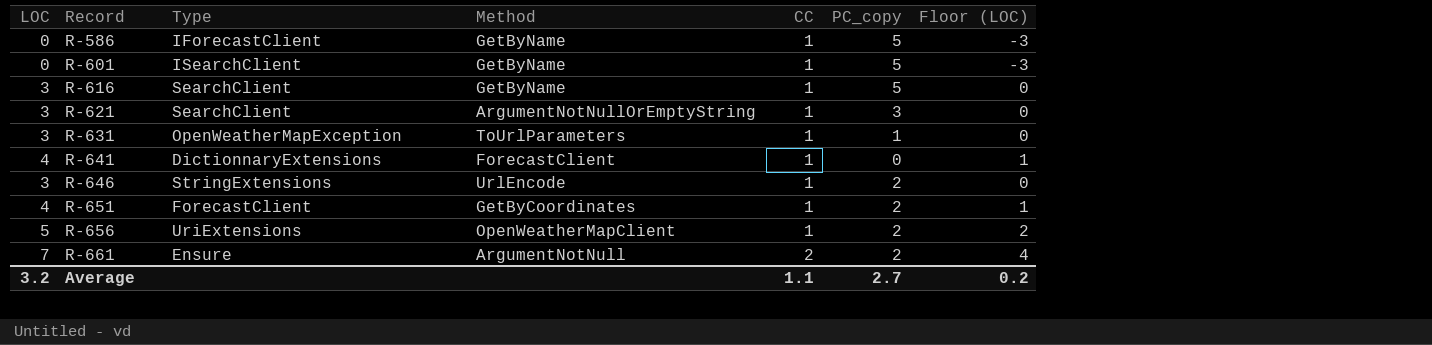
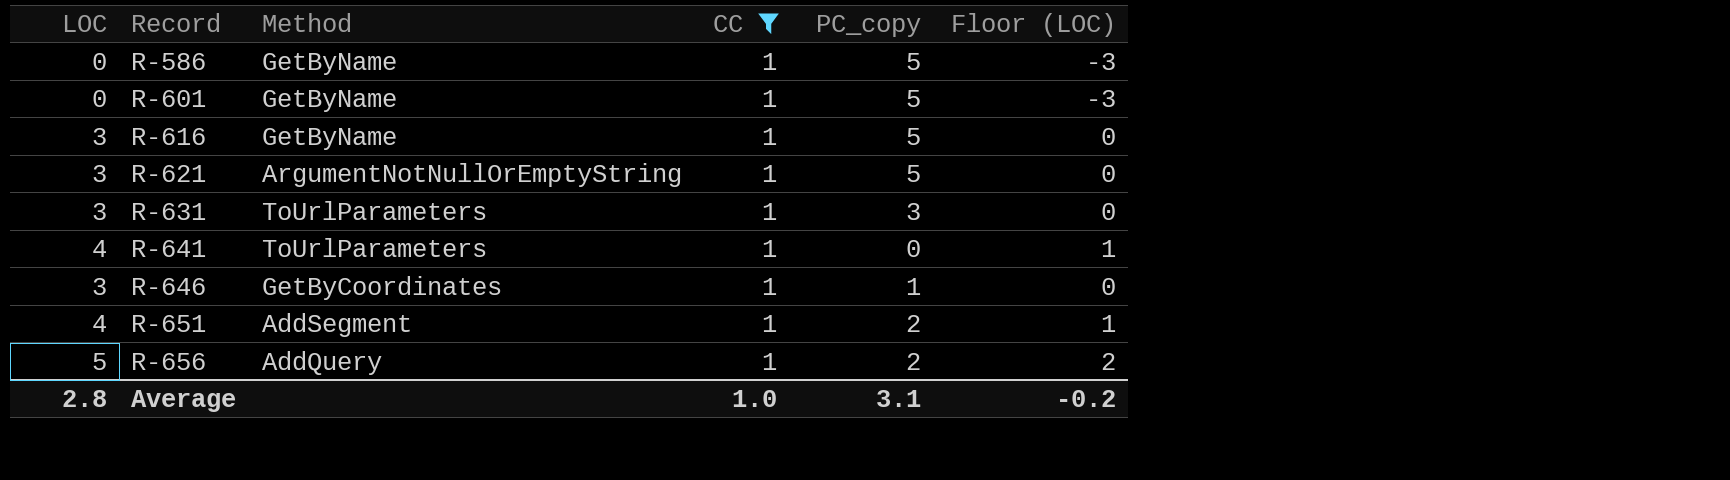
filter: none -> CC = 1
column Type | position: 3 -> none
R-621 | PC_copy: 3 -> 5
R-631 | PC_copy: 1 -> 3
R-641 | Method: ForecastClient -> ToUrlParameters
R-646 | Method: UrlEncode -> GetByCoordinates
R-646 | PC_copy: 2 -> 1
R-651 | Method: GetByCoordinates -> AddSegment
R-656 | Method: OpenWeatherMapClient -> AddQuery
Average | LOC: 3.2 -> 2.8
Average | CC: 1.1 -> 1.0
Average | PC_copy: 2.7 -> 3.1
Average | Floor (LOC): 0.2 -> -0.2

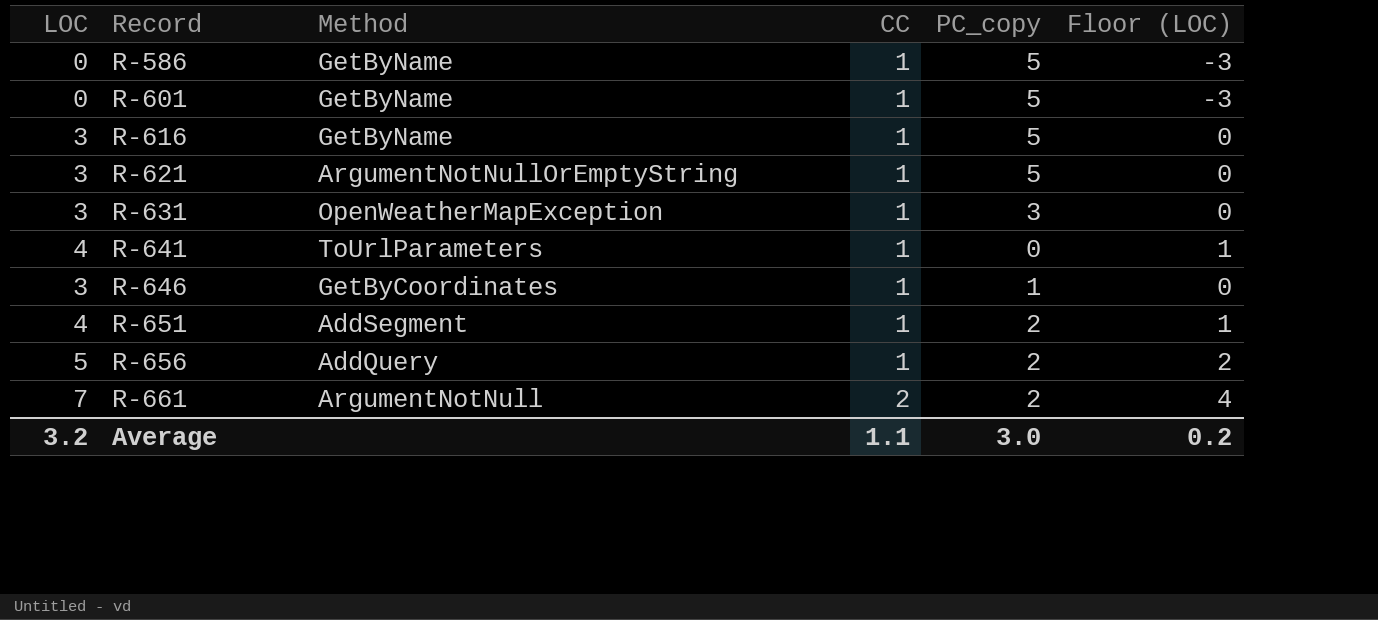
filter: CC = 1 -> none
R-631 | Method: ToUrlParameters -> OpenWeatherMapException
Average | LOC: 2.8 -> 3.2
Average | CC: 1.0 -> 1.1
Average | PC_copy: 3.1 -> 3.0
Average | Floor (LOC): -0.2 -> 0.2

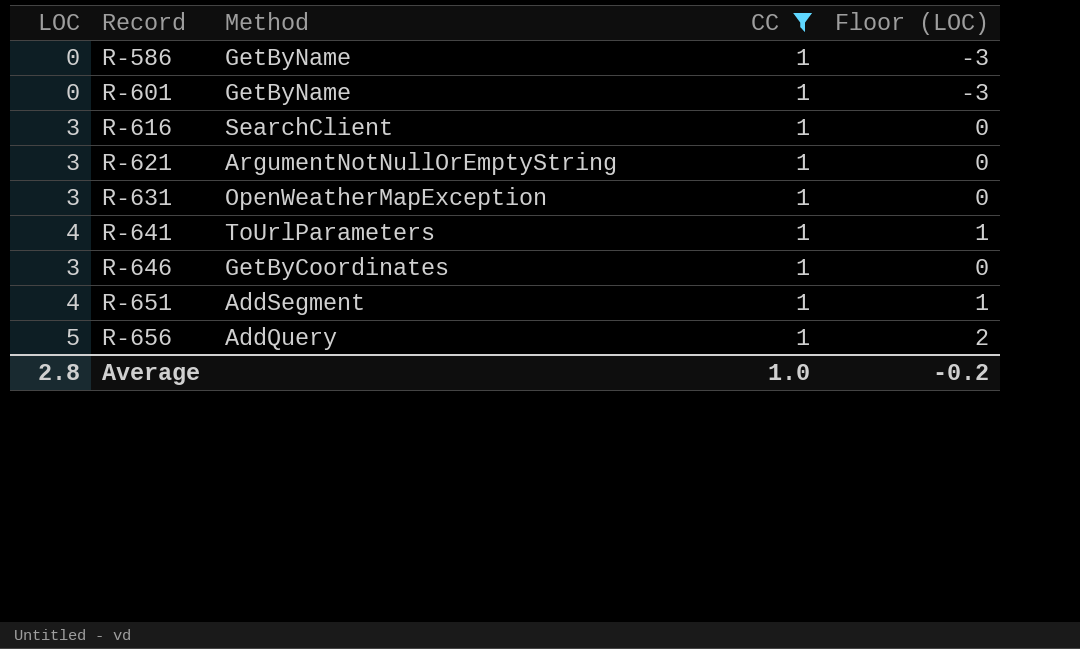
filter: none -> CC = 1
column PC_copy | position: 5 -> none
R-616 | Method: GetByName -> SearchClient
Average | LOC: 3.2 -> 2.8
Average | CC: 1.1 -> 1.0
Average | Floor (LOC): 0.2 -> -0.2

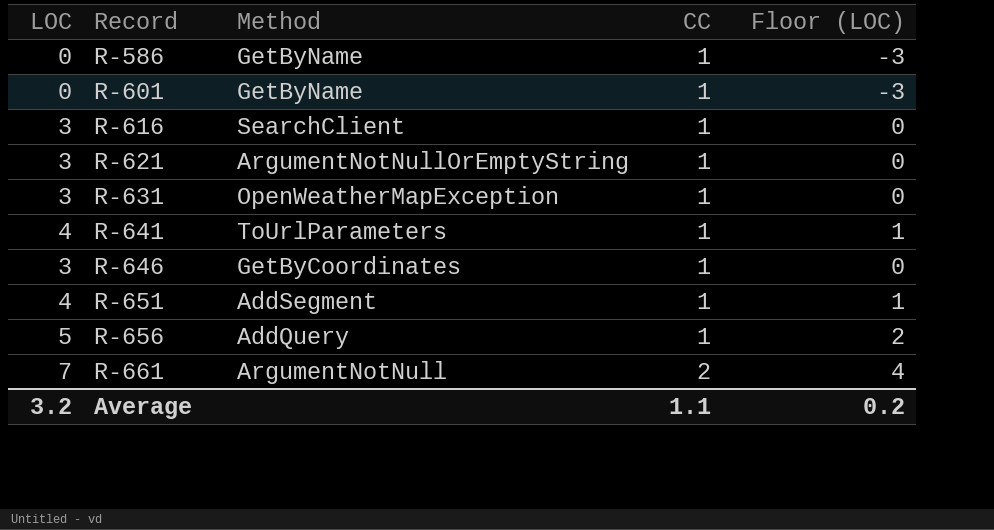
filter: CC = 1 -> none
Average | LOC: 2.8 -> 3.2
Average | CC: 1.0 -> 1.1
Average | Floor (LOC): -0.2 -> 0.2

